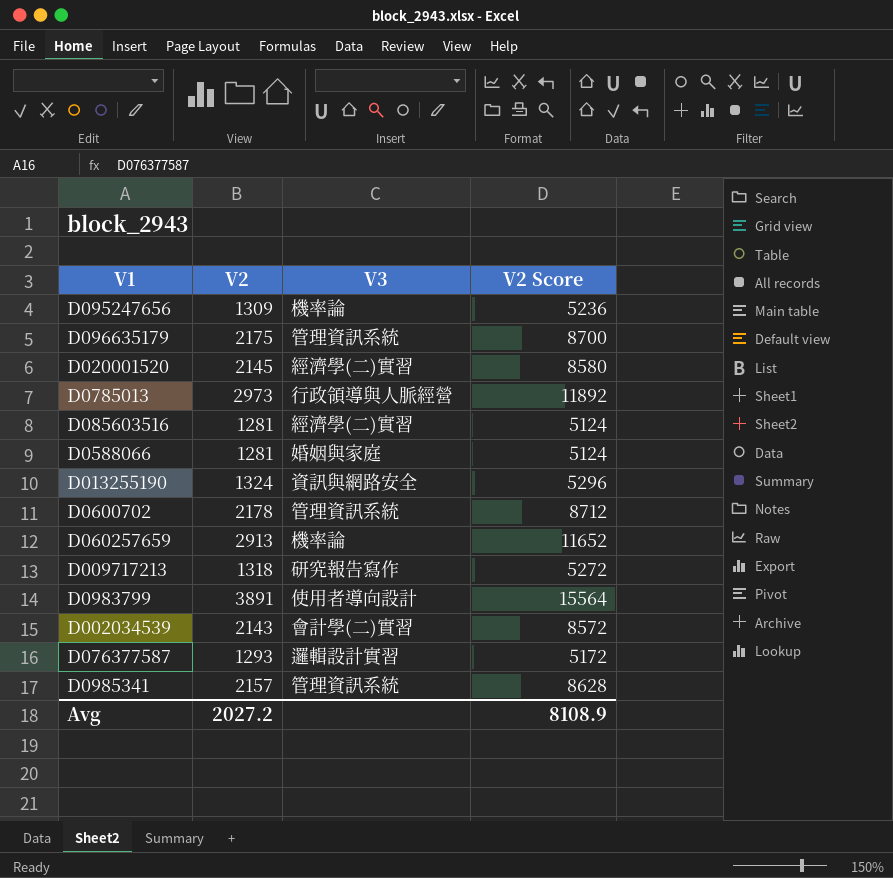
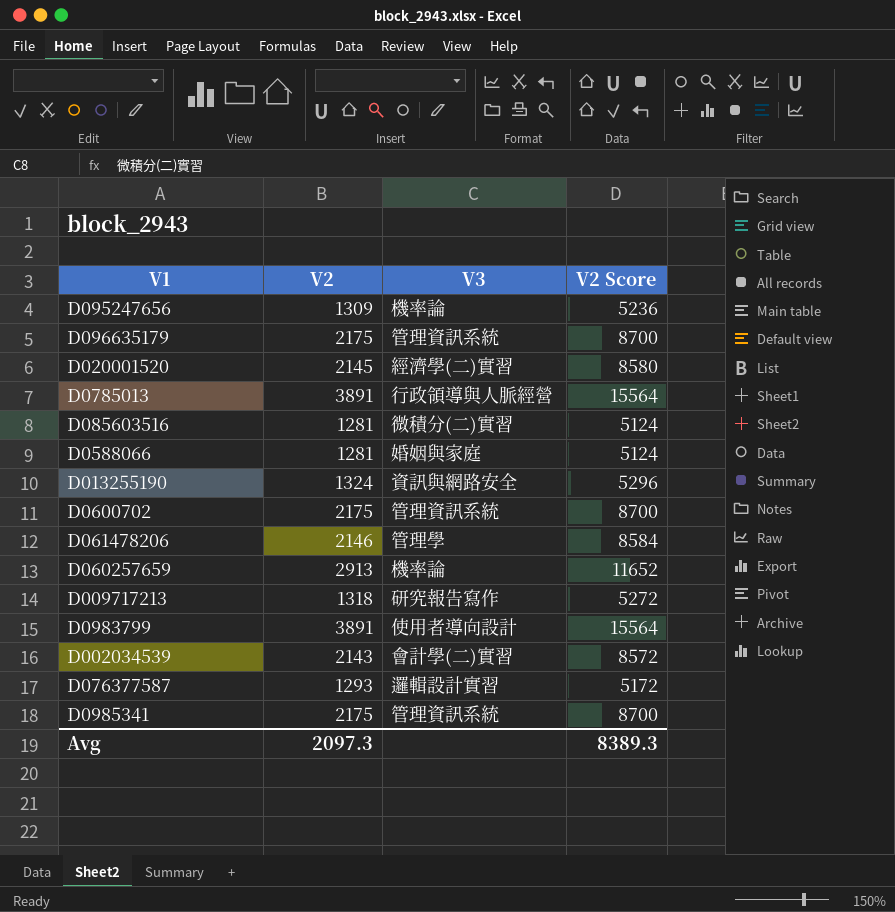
D0785013 | V2: 2973 -> 3891
D0785013 | V2 Score: 11892 -> 15564
D085603516 | V3: 經濟學(二)實習 -> 微積分(二)實習
D0600702 | V2: 2178 -> 2175
D0600702 | V2 Score: 8712 -> 8700
row D061478206: none -> 2146 | 管理學 | 8584
D0985341 | V2: 2157 -> 2175
D0985341 | V2 Score: 8628 -> 8700
Avg | V2: 2027.2 -> 2097.3
Avg | V2 Score: 8108.9 -> 8389.3

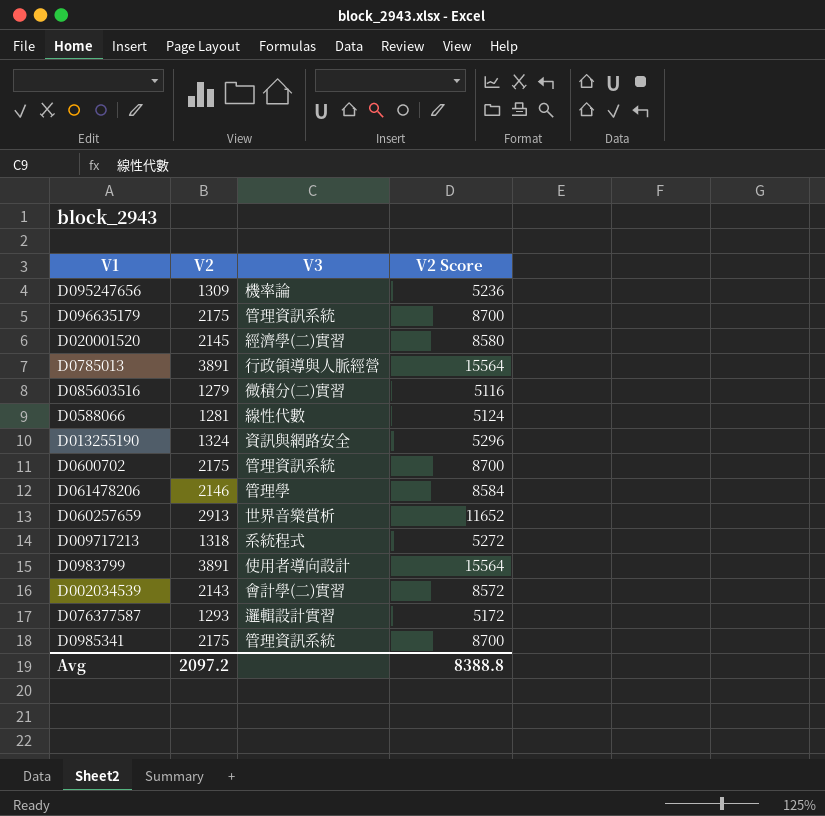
D085603516 | V2: 1281 -> 1279
D085603516 | V2 Score: 5124 -> 5116
D0588066 | V3: 婚姻與家庭 -> 線性代數
D060257659 | V3: 機率論 -> 世界音樂賞析
D009717213 | V3: 研究報告寫作 -> 系統程式
Avg | V2: 2097.3 -> 2097.2
Avg | V2 Score: 8389.3 -> 8388.8

